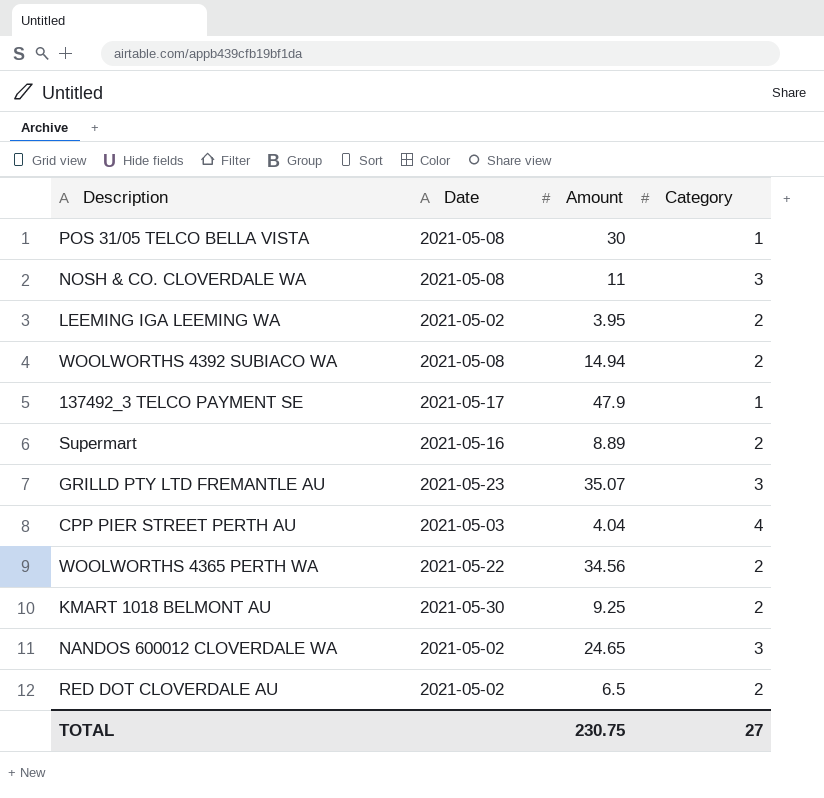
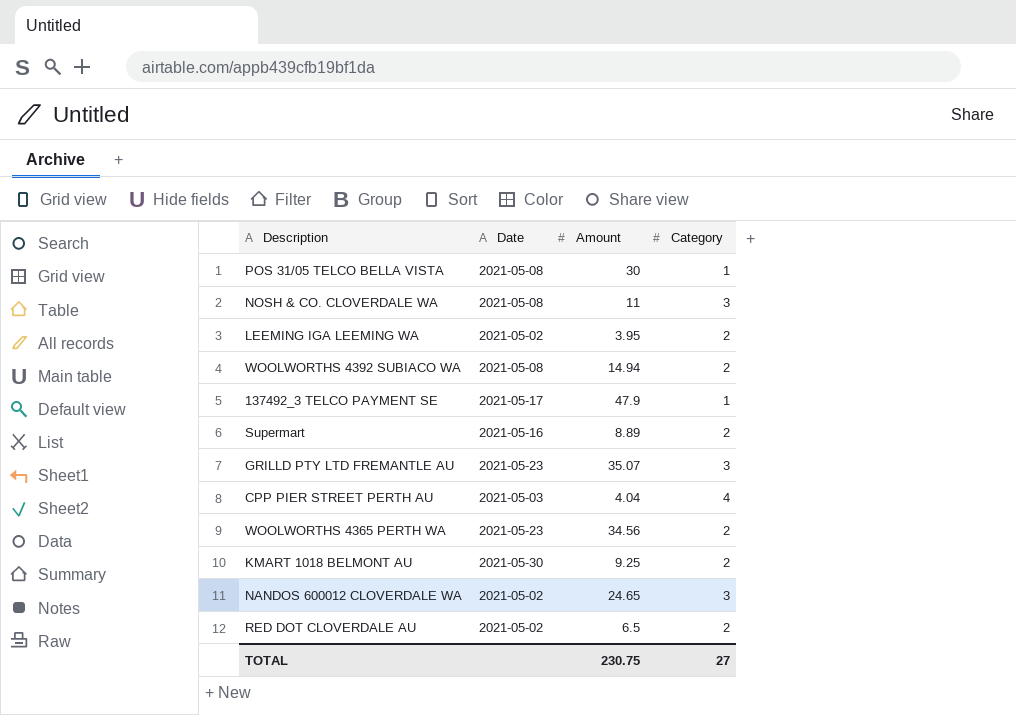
WOOLWORTHS 4365 PERTH WA | Date: 2021-05-22 -> 2021-05-23

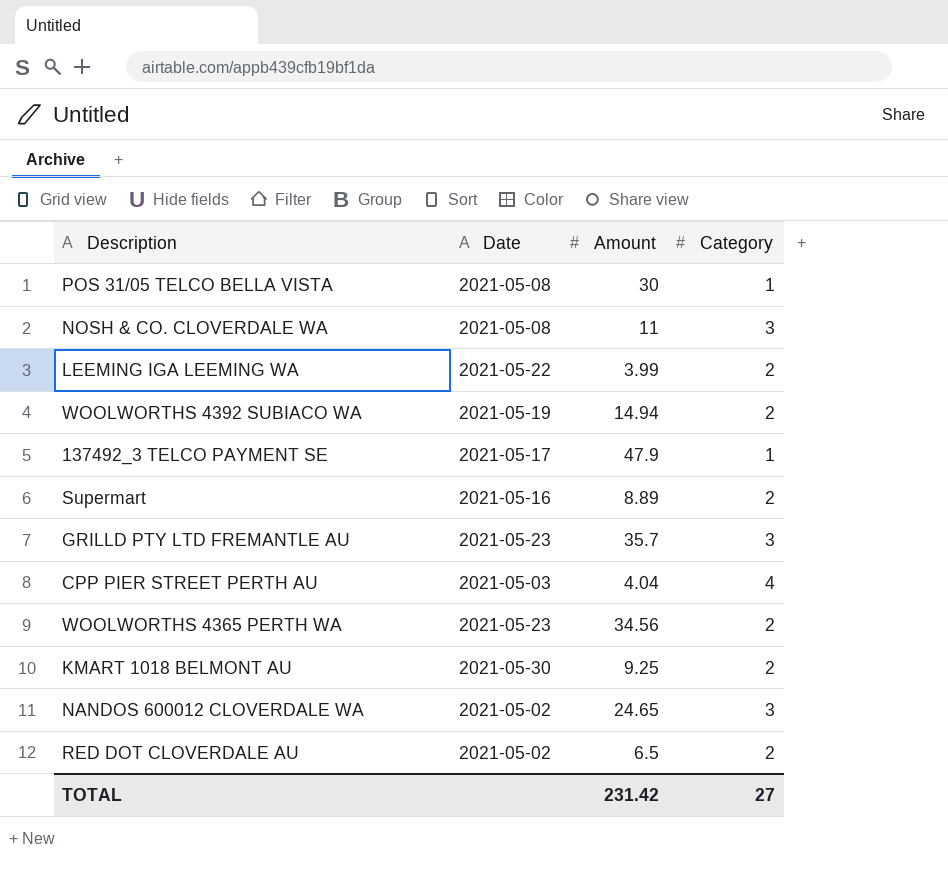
LEEMING IGA LEEMING WA | Date: 2021-05-02 -> 2021-05-22
LEEMING IGA LEEMING WA | Amount: 3.95 -> 3.99
WOOLWORTHS 4392 SUBIACO WA | Date: 2021-05-08 -> 2021-05-19
GRILLD PTY LTD FREMANTLE AU | Amount: 35.07 -> 35.7
TOTAL | Amount: 230.75 -> 231.42

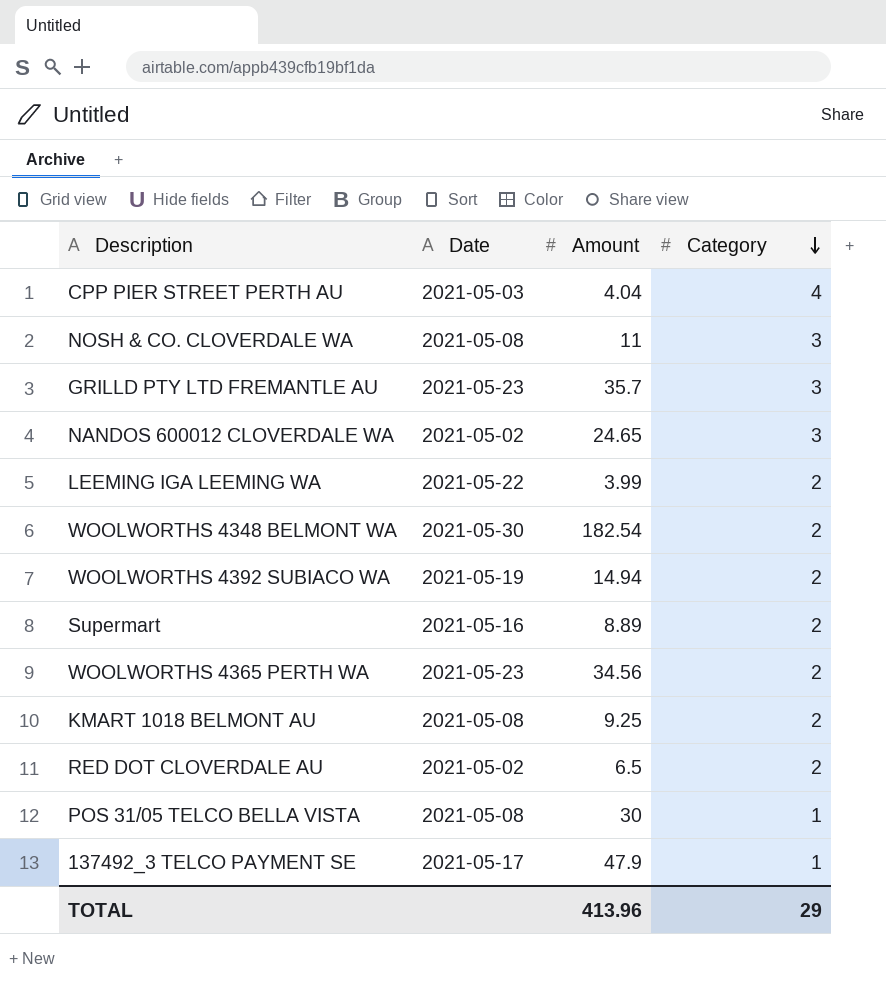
row order: none -> Category descending
row WOOLWORTHS 4348 BELMONT WA: none -> 2021-05-30 | 182.54 | 2
KMART 1018 BELMONT AU | Date: 2021-05-30 -> 2021-05-08
TOTAL | Amount: 231.42 -> 413.96
TOTAL | Category: 27 -> 29

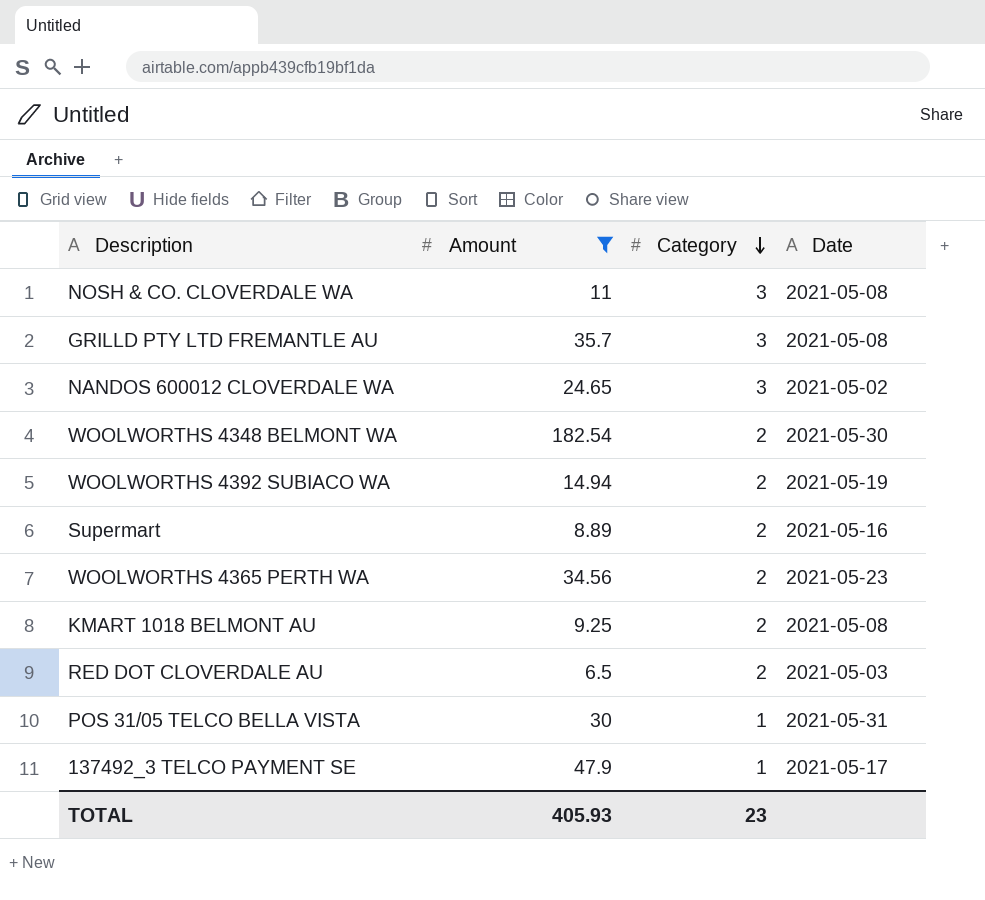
filter: none -> Amount >= 6.5
column Date | position: 2 -> 4
GRILLD PTY LTD FREMANTLE AU | Date: 2021-05-23 -> 2021-05-08
RED DOT CLOVERDALE AU | Date: 2021-05-02 -> 2021-05-03
POS 31/05 TELCO BELLA VISTA | Date: 2021-05-08 -> 2021-05-31
TOTAL | Amount: 413.96 -> 405.93
TOTAL | Category: 29 -> 23

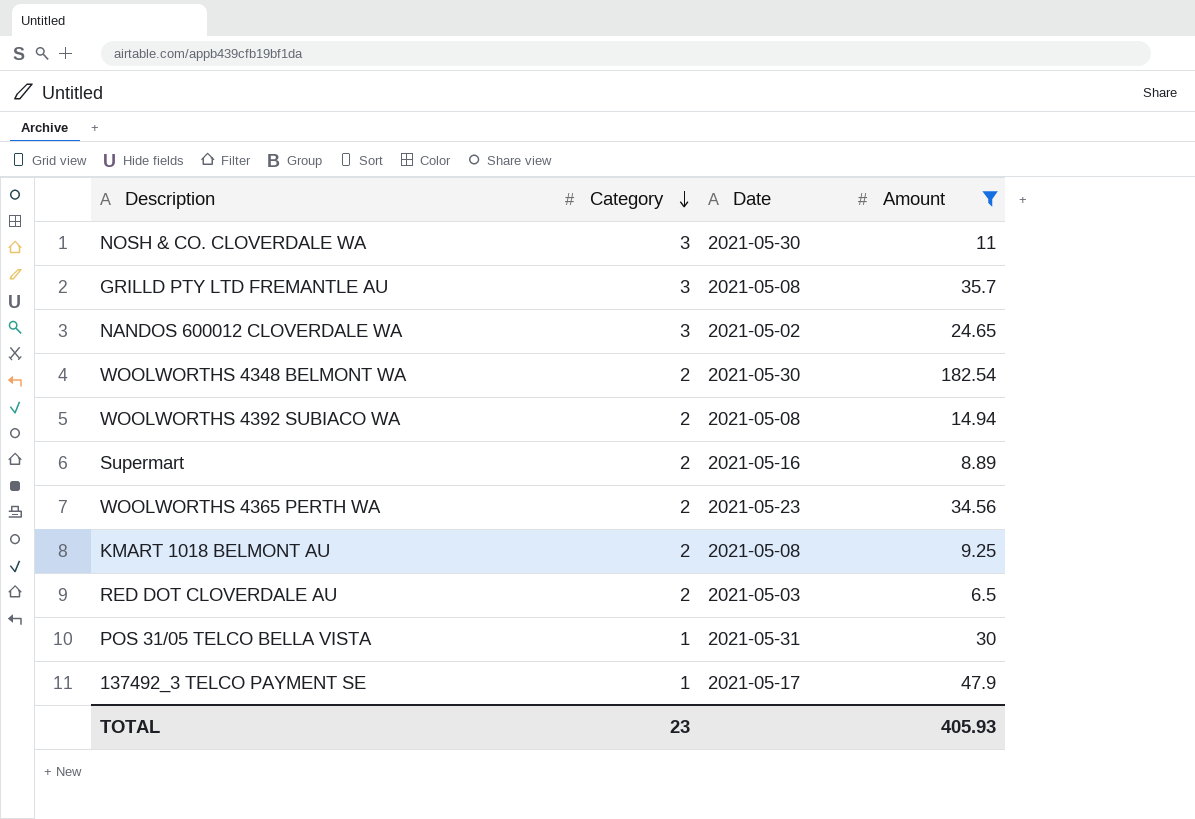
column Amount | position: 2 -> 4
NOSH & CO. CLOVERDALE WA | Date: 2021-05-08 -> 2021-05-30
WOOLWORTHS 4392 SUBIACO WA | Date: 2021-05-19 -> 2021-05-08

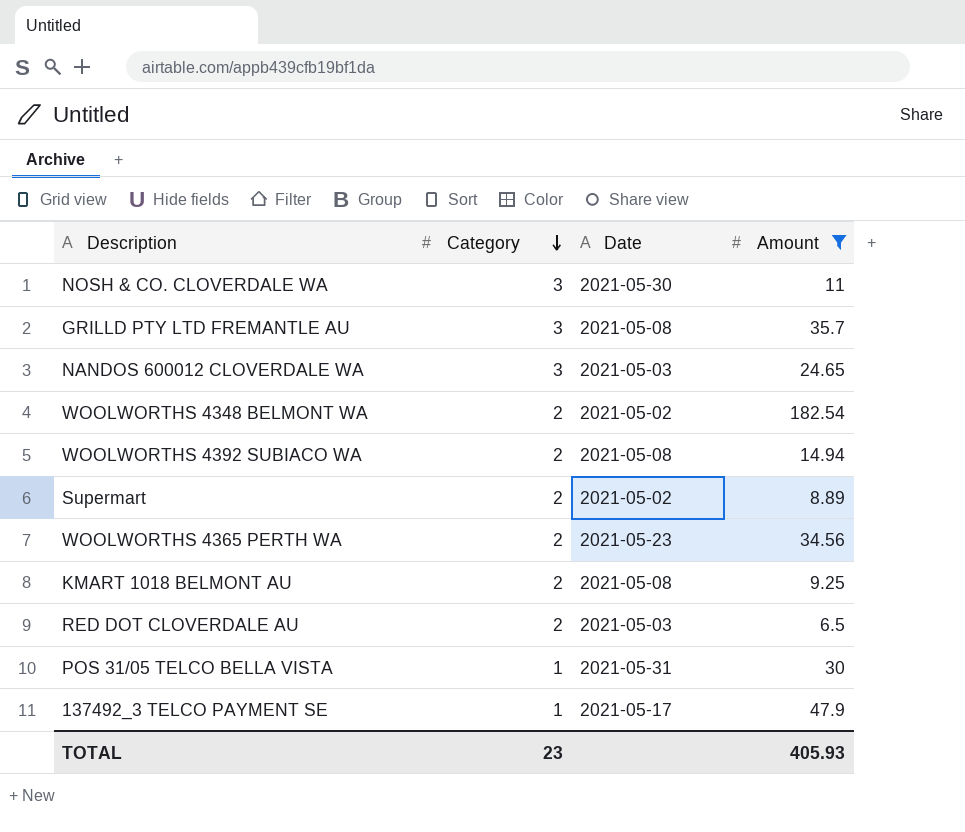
NANDOS 600012 CLOVERDALE WA | Date: 2021-05-02 -> 2021-05-03
WOOLWORTHS 4348 BELMONT WA | Date: 2021-05-30 -> 2021-05-02
Supermart | Date: 2021-05-16 -> 2021-05-02

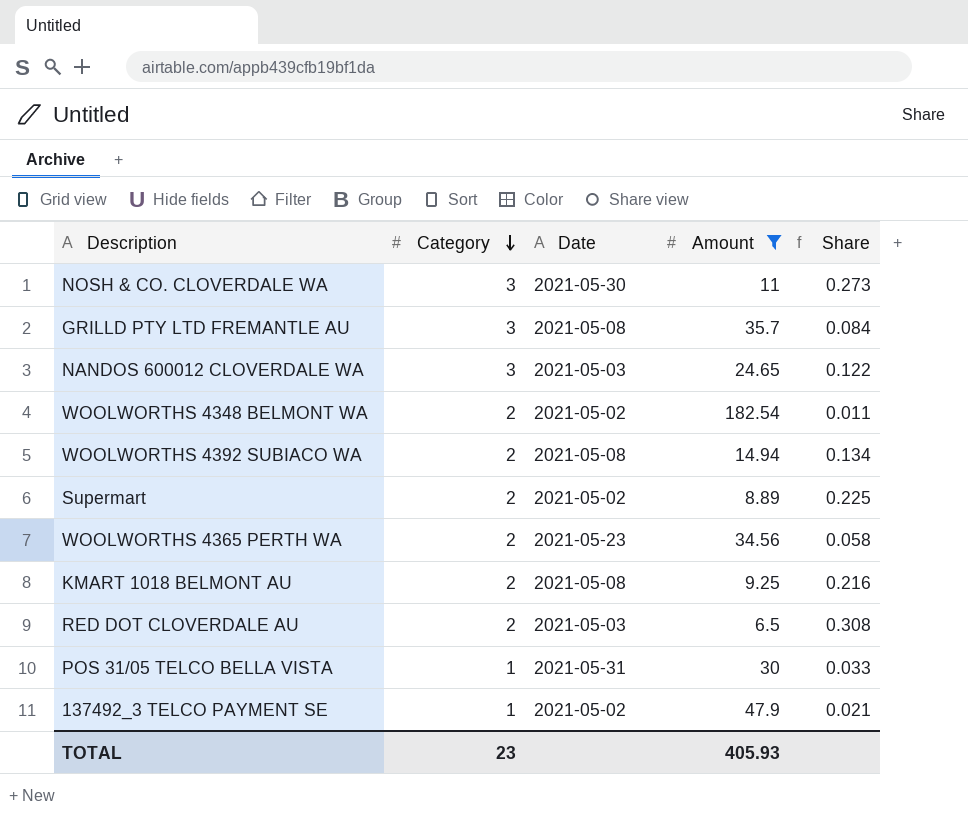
column Share | formula: none -> [Category] / [Amount]
137492_3 TELCO PAYMENT SE | Date: 2021-05-17 -> 2021-05-02

